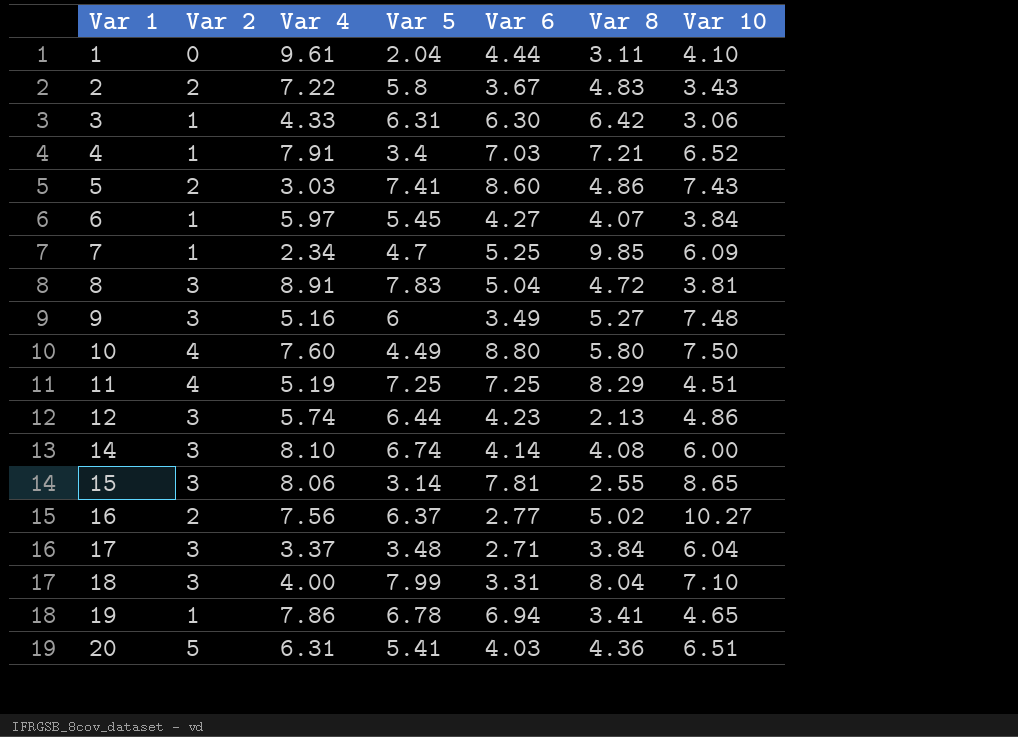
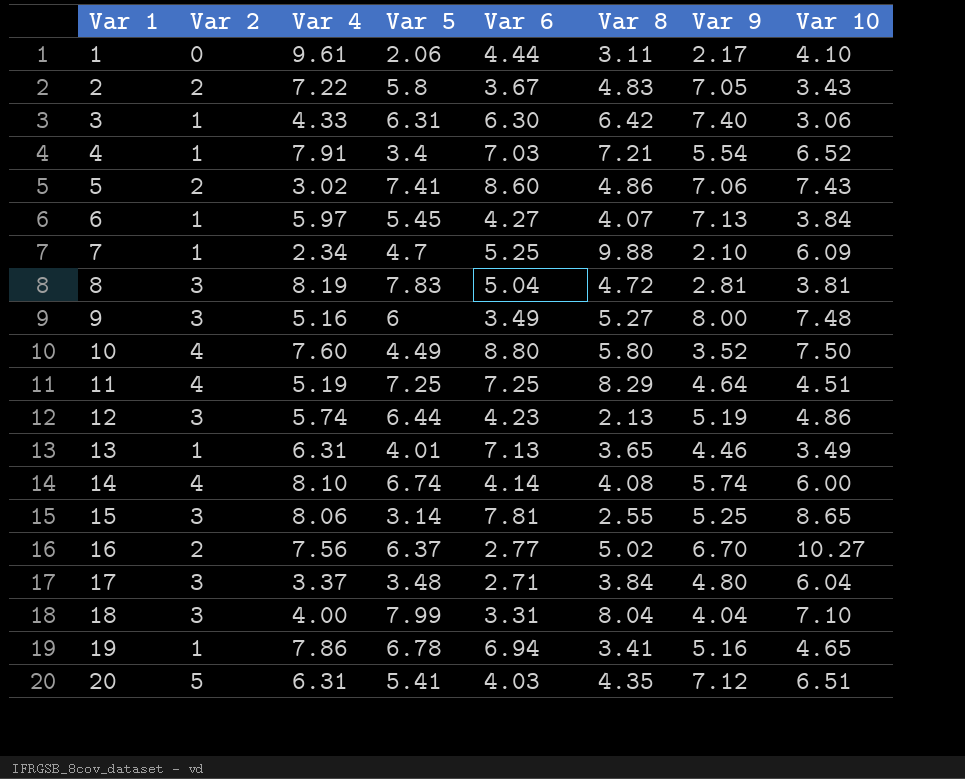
column Var 9 | position: none -> 7
1 | Var 5: 2.04 -> 2.06
5 | Var 4: 3.03 -> 3.02
7 | Var 8: 9.85 -> 9.88
8 | Var 4: 8.91 -> 8.19
row 13: none -> 1 | 6.31 | 4.01 | 7.13 | 3.65 | 4.46 | 3.49
14 | Var 2: 3 -> 4
20 | Var 8: 4.36 -> 4.35

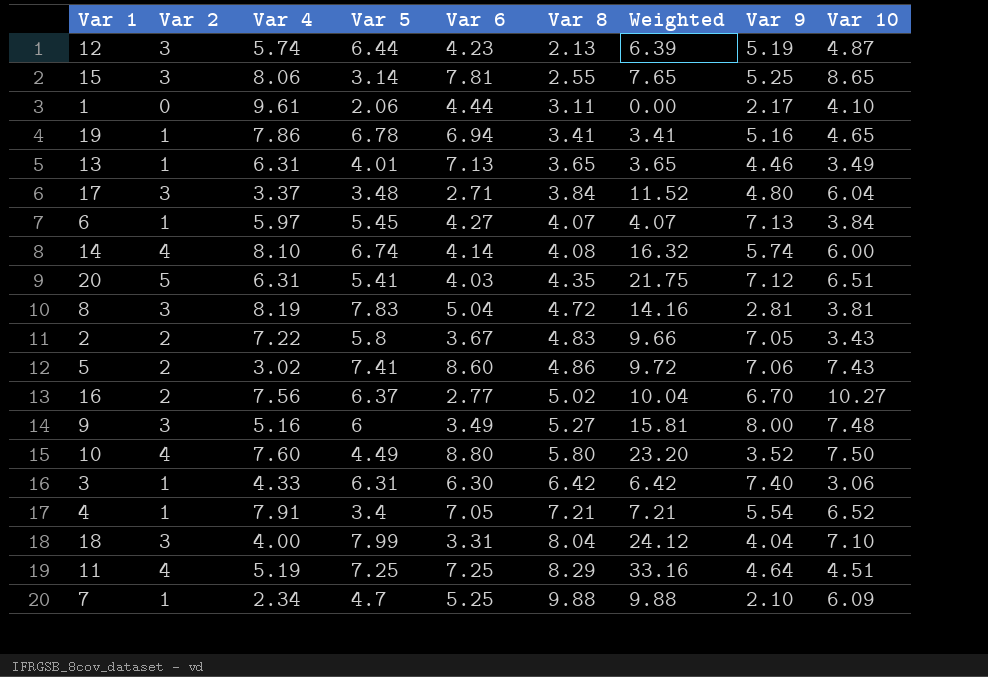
row order: Var 1 ascending -> Var 8 ascending
column Weighted | formula: none -> [Var 2] * [Var 8]
12 | Var 10: 4.86 -> 4.87
4 | Var 6: 7.03 -> 7.05

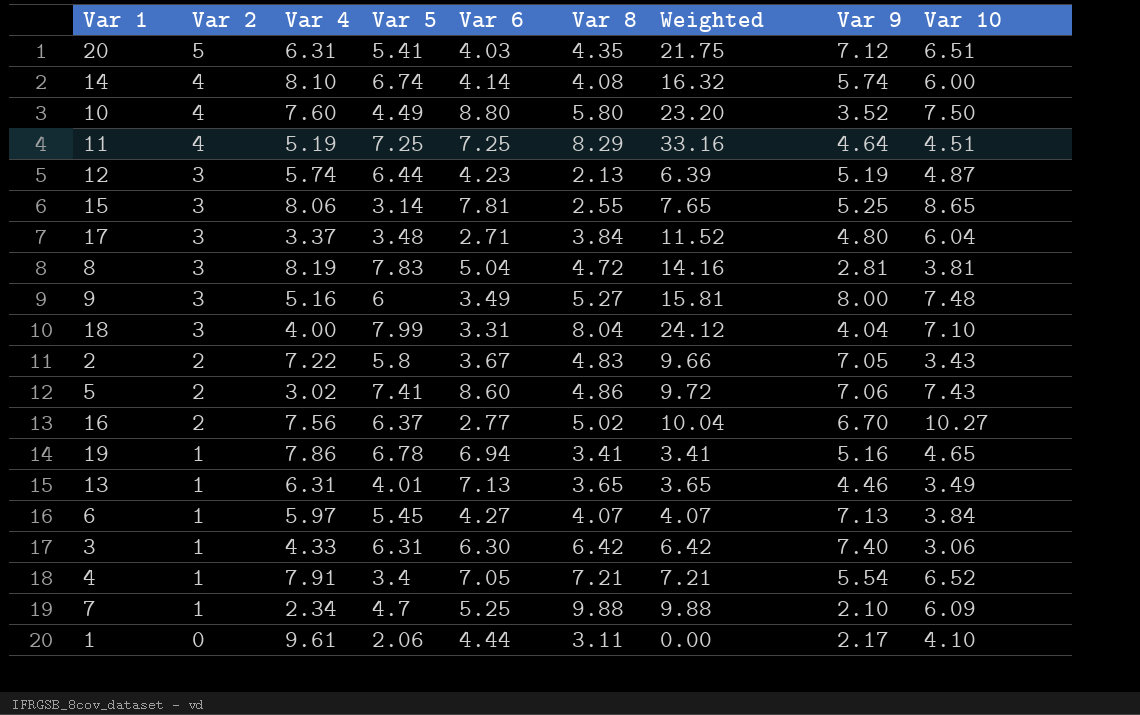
row order: Var 8 ascending -> Var 2 descending

